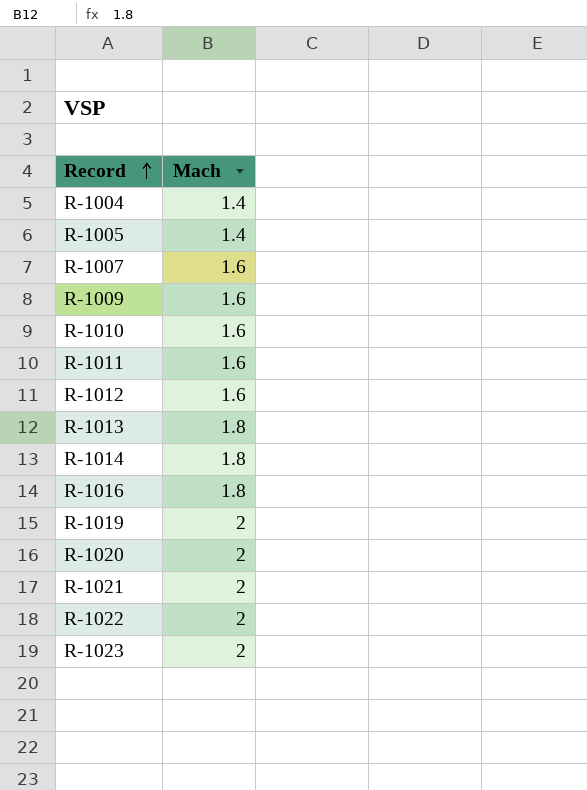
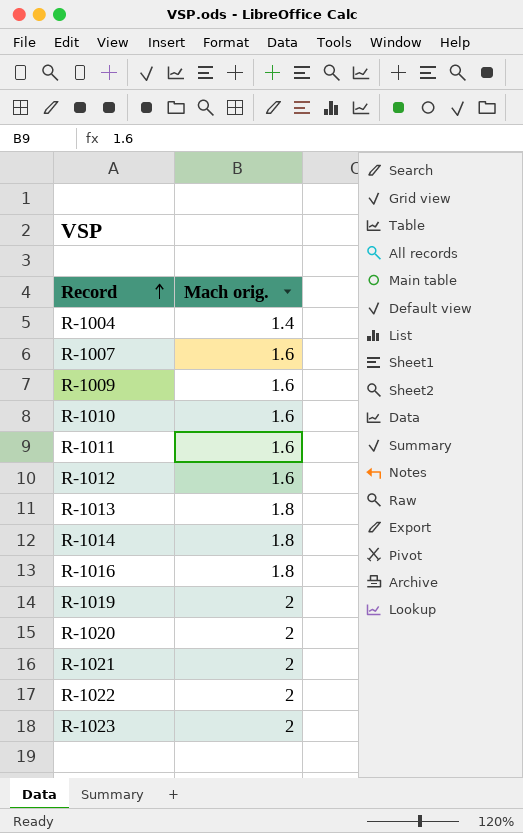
column name: Mach -> Mach orig.
row R-1005: 1.4 -> none

